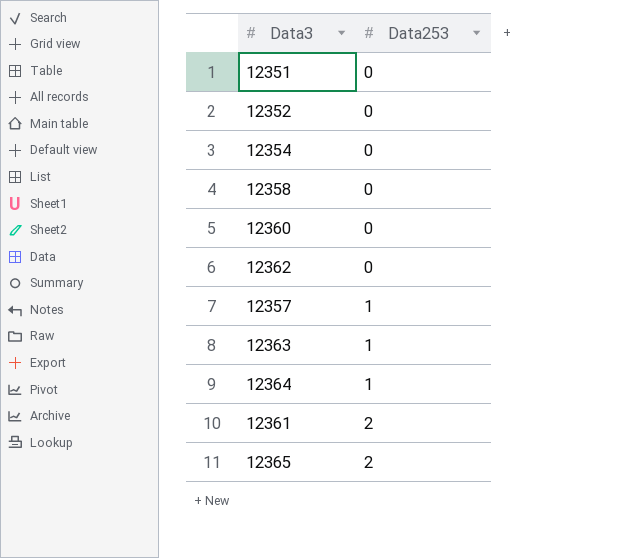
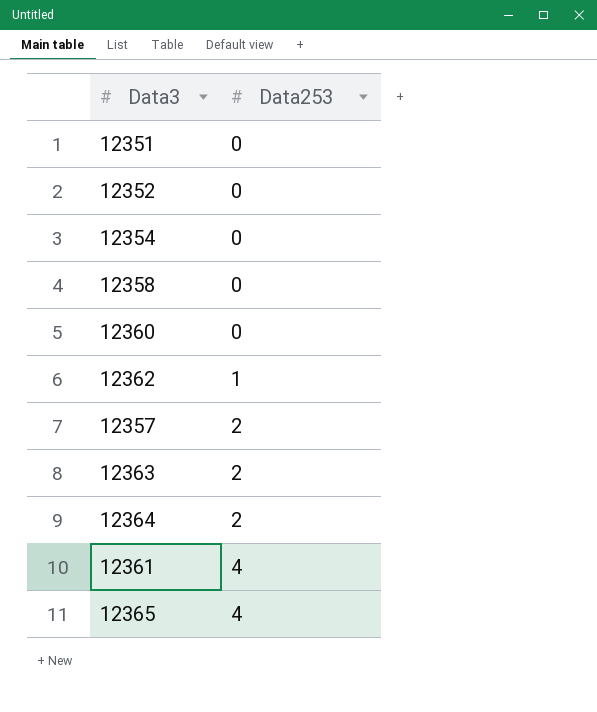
12362 | Data253: 0 -> 1
12357 | Data253: 1 -> 2
12363 | Data253: 1 -> 2
12364 | Data253: 1 -> 2
12361 | Data253: 2 -> 4
12365 | Data253: 2 -> 4

